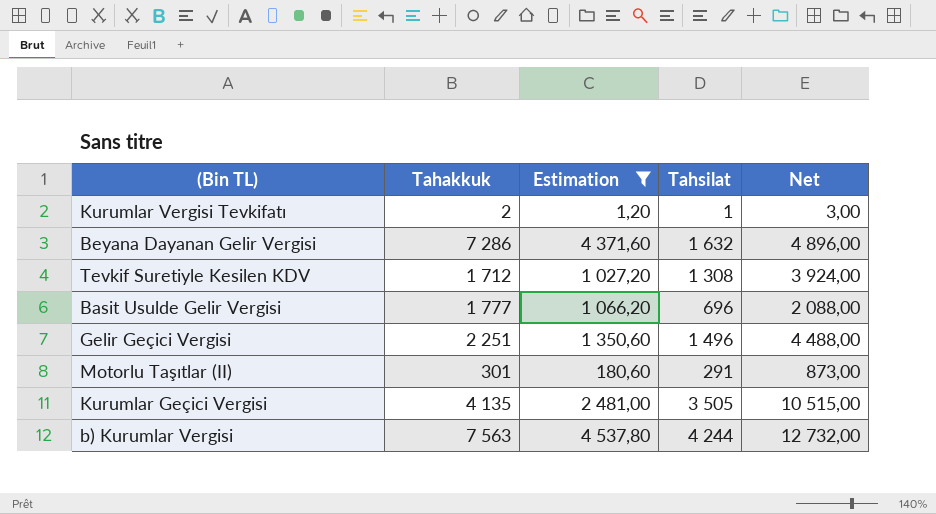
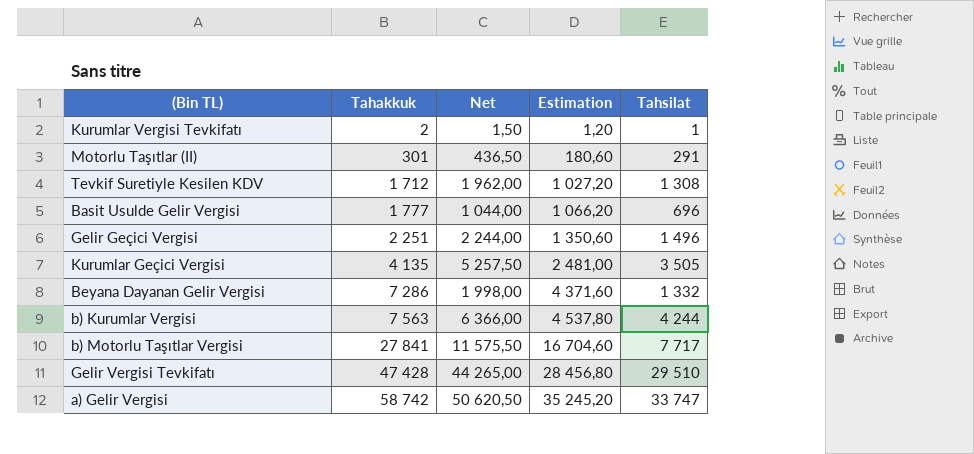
filter: Estimation <= 4 537,80 -> none
row order: none -> Tahakkuk ascending
column Net | formula: [Tahsilat] * 3 -> [Tahsilat] * 1,5
column Net | position: 5 -> 3
Beyana Dayanan Gelir Vergisi | Tahsilat: 1 632 -> 1 332

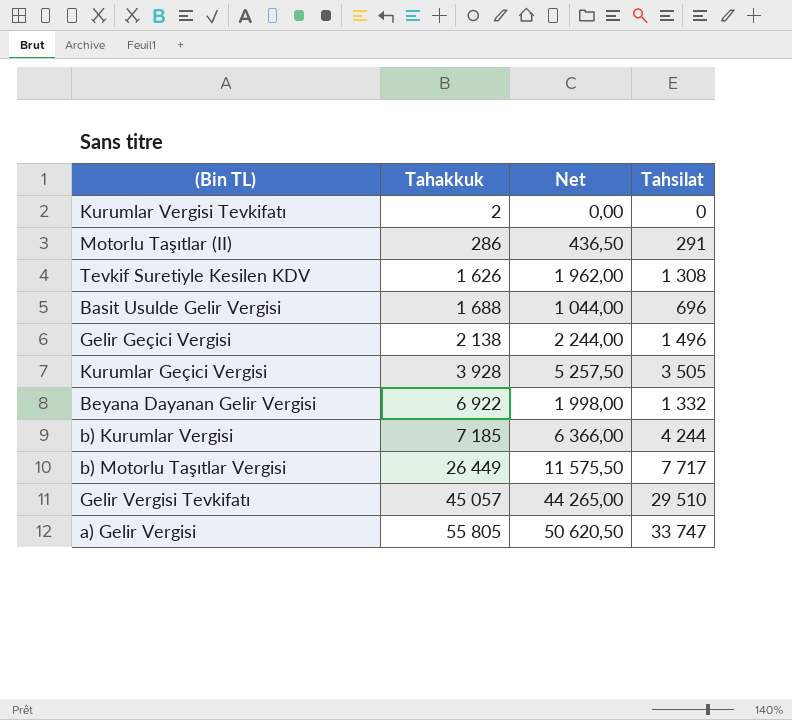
column Estimation | formula: [Tahakkuk] * 0,6 -> none
Kurumlar Vergisi Tevkifatı | Net: 1,50 -> 0,00
Kurumlar Vergisi Tevkifatı | Tahsilat: 1 -> 0
Motorlu Taşıtlar (II) | Tahakkuk: 301 -> 286
Tevkif Suretiyle Kesilen KDV | Tahakkuk: 1 712 -> 1 626
Basit Usulde Gelir Vergisi | Tahakkuk: 1 777 -> 1 688
Gelir Geçici Vergisi | Tahakkuk: 2 251 -> 2 138
Kurumlar Geçici Vergisi | Tahakkuk: 4 135 -> 3 928
Beyana Dayanan Gelir Vergisi | Tahakkuk: 7 286 -> 6 922
b) Kurumlar Vergisi | Tahakkuk: 7 563 -> 7 185
b) Motorlu Taşıtlar Vergisi | Tahakkuk: 27 841 -> 26 449
Gelir Vergisi Tevkifatı | Tahakkuk: 47 428 -> 45 057
a) Gelir Vergisi | Tahakkuk: 58 742 -> 55 805

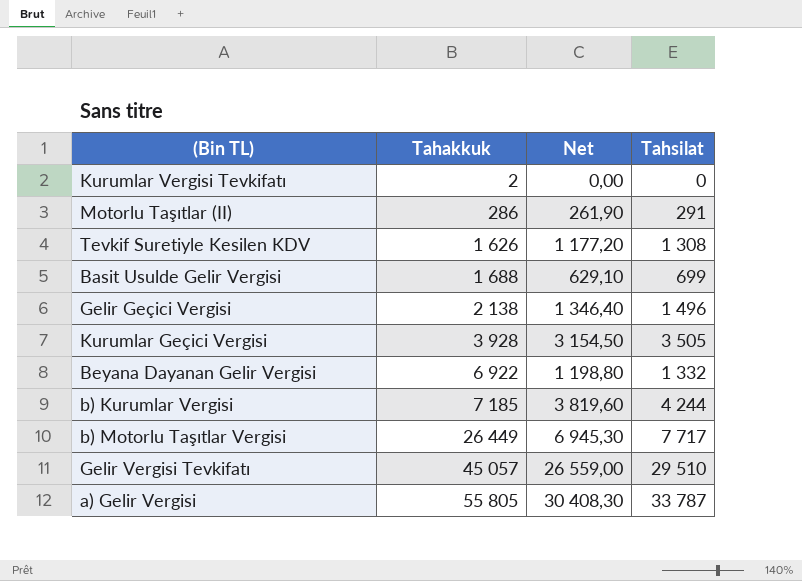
column Net | formula: [Tahsilat] * 1,5 -> [Tahsilat] * 0,9
Basit Usulde Gelir Vergisi | Tahsilat: 696 -> 699
a) Gelir Vergisi | Tahsilat: 33 747 -> 33 787

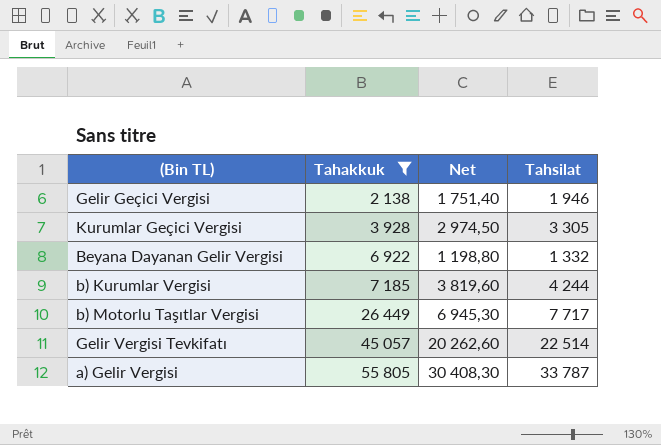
filter: none -> Tahakkuk >= 2 138
Gelir Geçici Vergisi | Net: 1 346,40 -> 1 751,40
Gelir Geçici Vergisi | Tahsilat: 1 496 -> 1 946
Kurumlar Geçici Vergisi | Net: 3 154,50 -> 2 974,50
Kurumlar Geçici Vergisi | Tahsilat: 3 505 -> 3 305
Gelir Vergisi Tevkifatı | Net: 26 559,00 -> 20 262,60
Gelir Vergisi Tevkifatı | Tahsilat: 29 510 -> 22 514

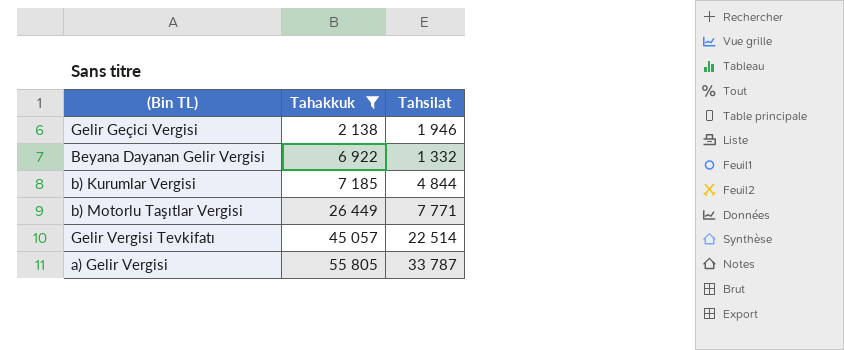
column Net | formula: [Tahsilat] * 0,9 -> none
row Kurumlar Geçici Vergisi: 3 928 | 2 974,50 | 3 305 -> none
b) Kurumlar Vergisi | Tahsilat: 4 244 -> 4 844
b) Motorlu Taşıtlar Vergisi | Tahsilat: 7 717 -> 7 771

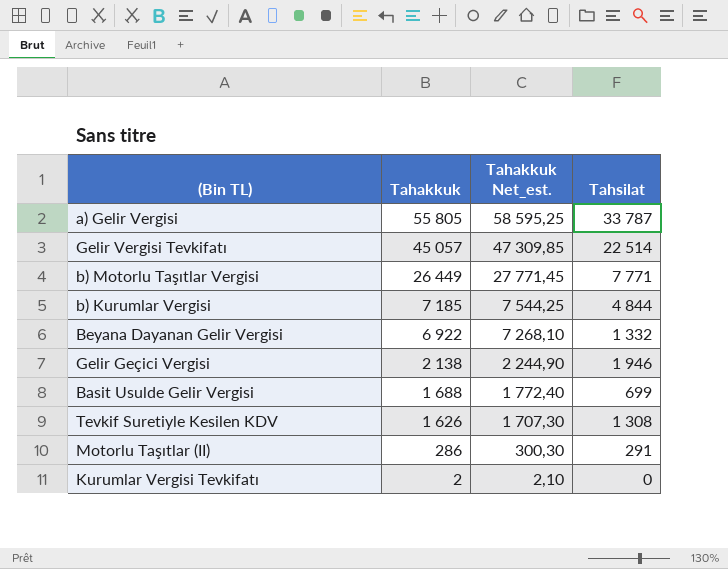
filter: Tahakkuk >= 2 138 -> none
row order: Tahakkuk ascending -> Tahakkuk descending
column Tahakkuk Net_est. | formula: none -> [Tahakkuk] * 1,05

